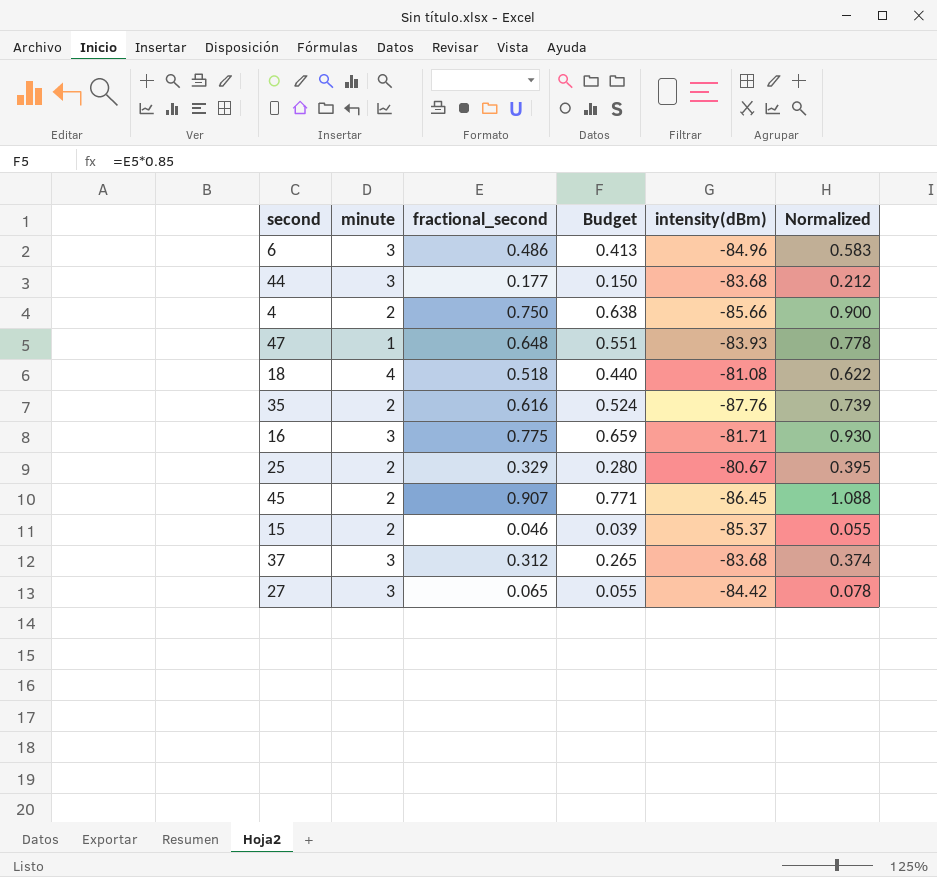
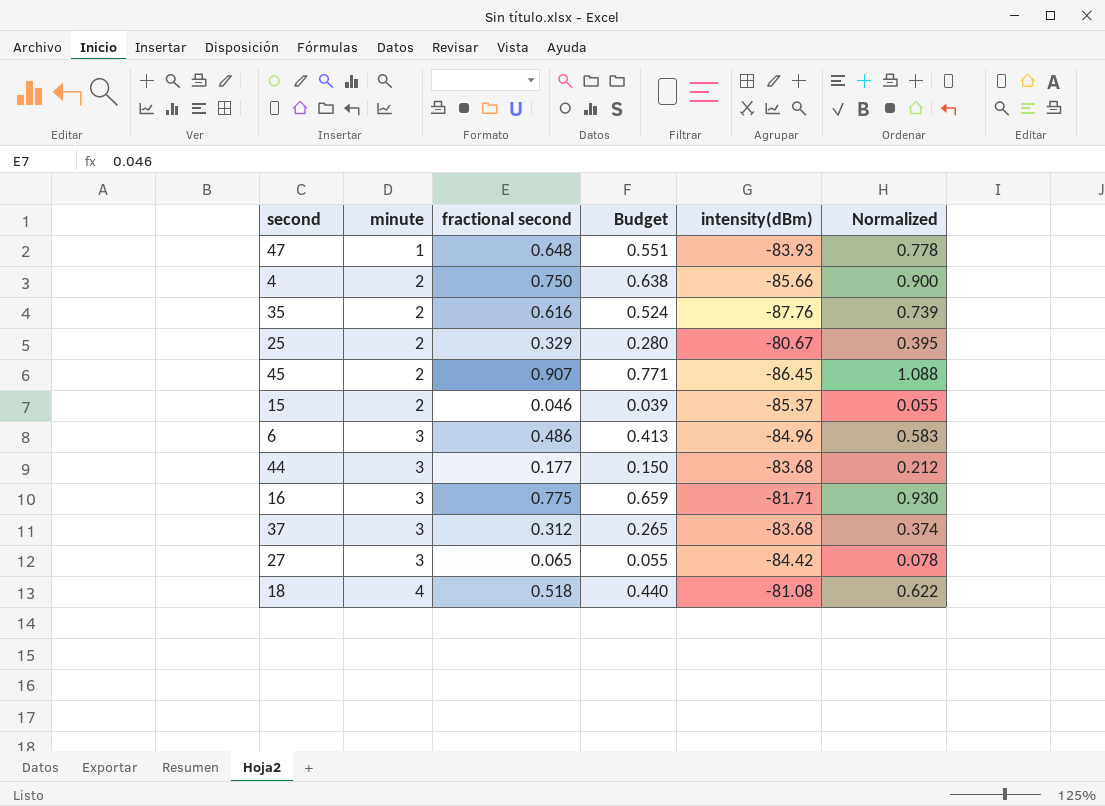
row order: none -> minute ascending
column name: fractional_second -> fractional second

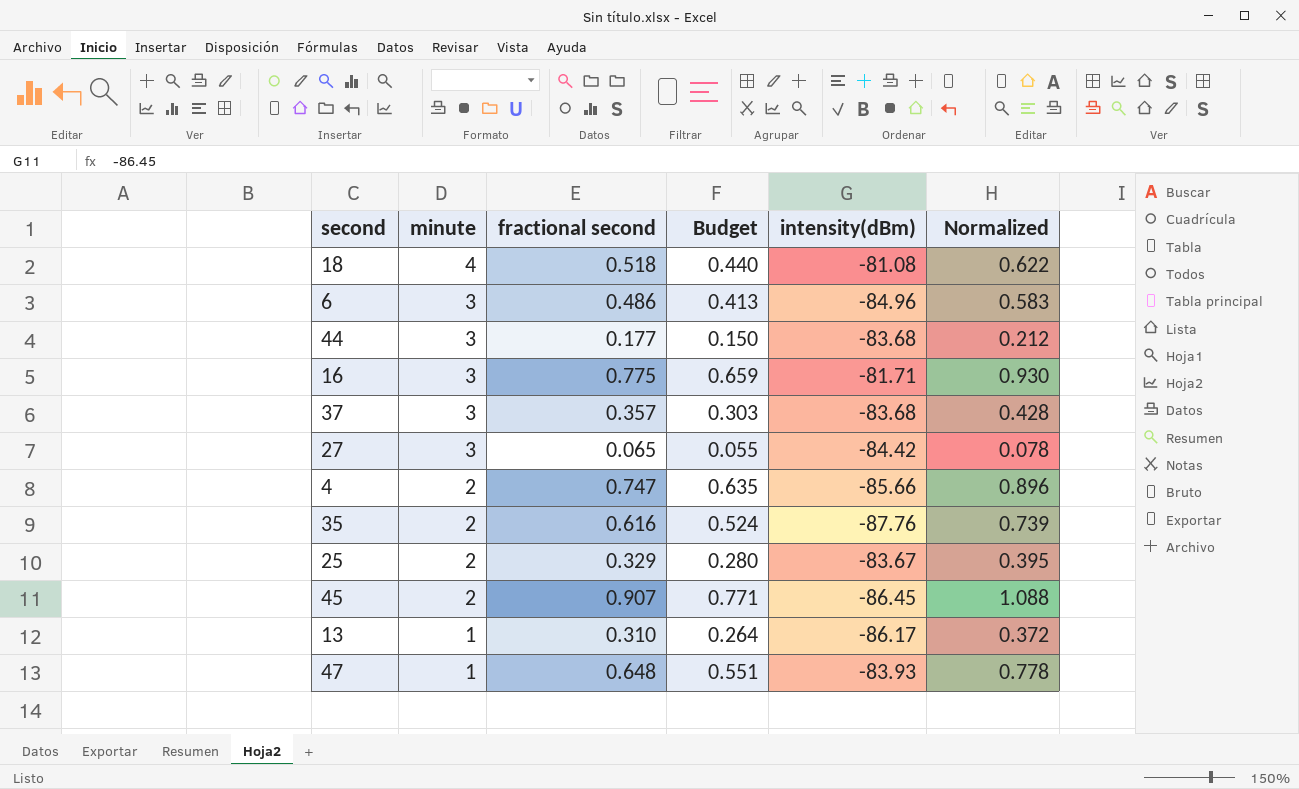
row order: minute ascending -> minute descending
row 15: 2 | 0.046 | 0.039 | -85.37 | 0.055 -> none
37 | fractional second: 0.312 -> 0.357
37 | Budget: 0.265 -> 0.303
37 | Normalized: 0.374 -> 0.428
4 | fractional second: 0.750 -> 0.747
4 | Budget: 0.638 -> 0.635
4 | Normalized: 0.900 -> 0.896
25 | intensity(dBm): -80.67 -> -83.67
row 13: none -> 1 | 0.310 | 0.264 | -86.17 | 0.372

